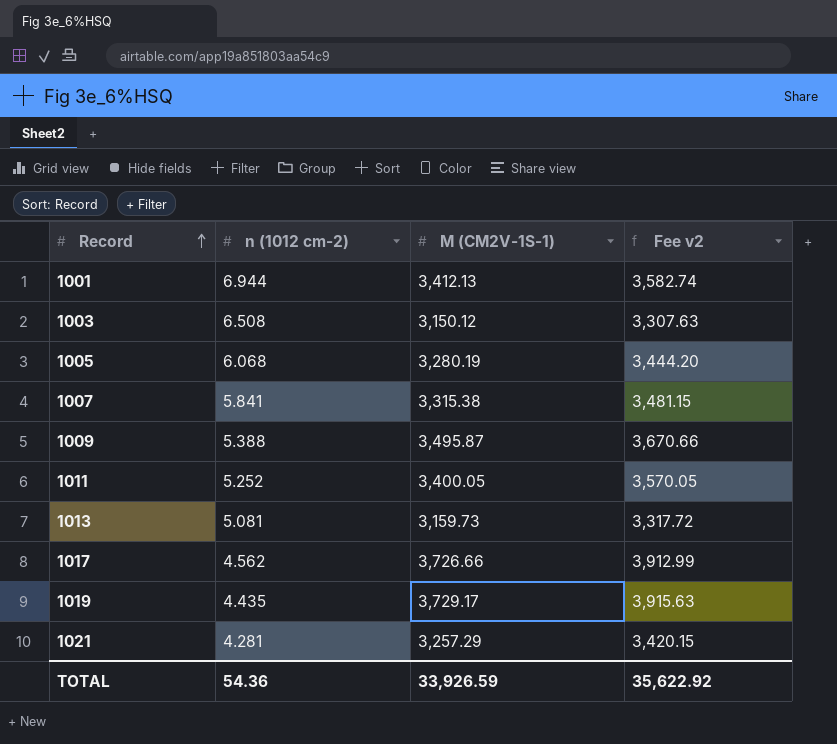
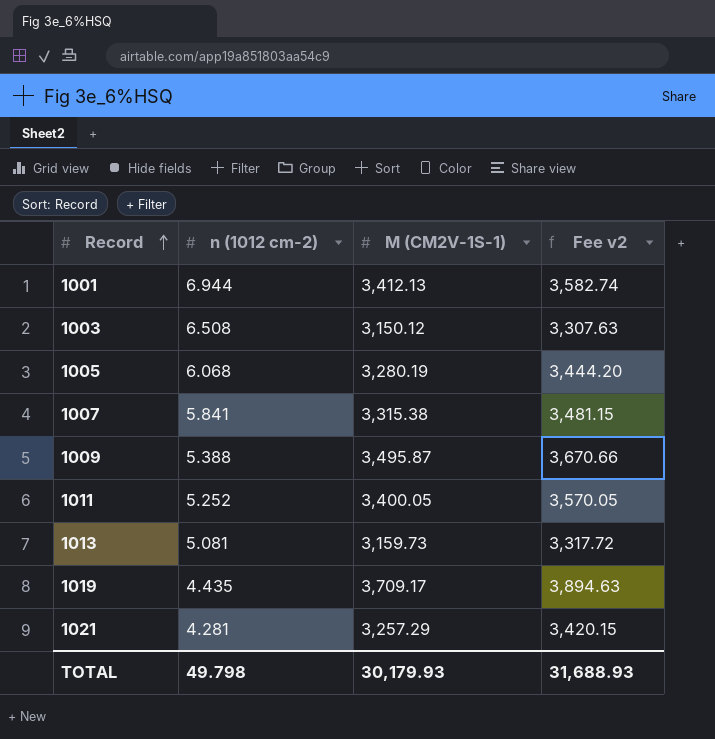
row 1017: 4.562 | 3,726.66 | 3,912.99 -> none
1019 | Μ (CM2V-1S-1): 3,729.17 -> 3,709.17
1019 | Fee v2: 3,915.63 -> 3,894.63
TOTAL | n (1012 cm-2): 54.36 -> 49.798
TOTAL | Μ (CM2V-1S-1): 33,926.59 -> 30,179.93
TOTAL | Fee v2: 35,622.92 -> 31,688.93

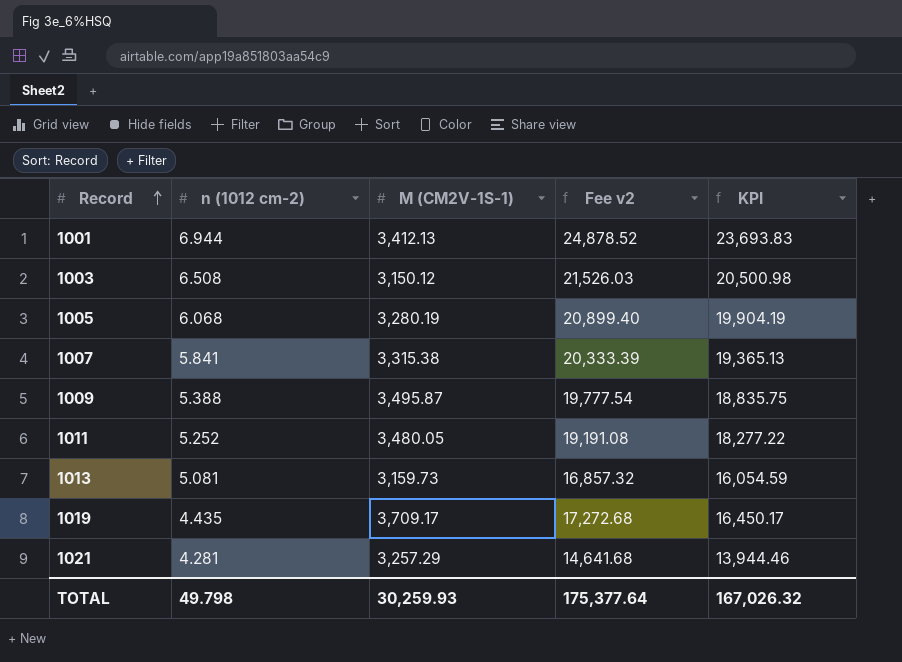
column Fee v2 | formula: [Μ (CM2V-1S-1)] * 1.05 -> [KPI] * 1.05
column KPI | formula: none -> [n (1012 cm-2)] * [Μ (CM2V-1S-1)]
1011 | Μ (CM2V-1S-1): 3,400.05 -> 3,480.05
TOTAL | Μ (CM2V-1S-1): 30,179.93 -> 30,259.93
TOTAL | Fee v2: 31,688.93 -> 175,377.64

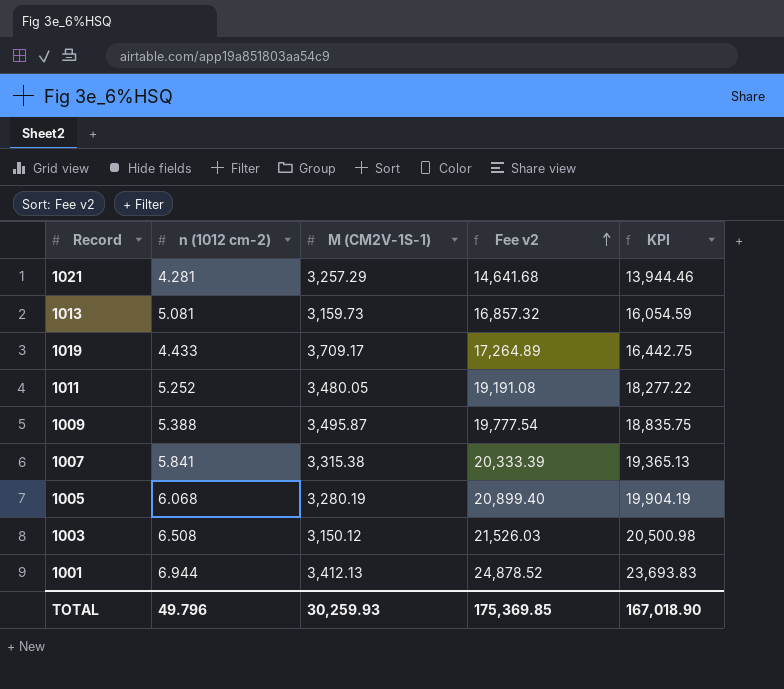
row order: Record ascending -> Fee v2 ascending
1019 | n (1012 cm-2): 4.435 -> 4.433
1019 | Fee v2: 17,272.68 -> 17,264.89
1019 | KPI: 16,450.17 -> 16,442.75
TOTAL | n (1012 cm-2): 49.798 -> 49.796
TOTAL | Fee v2: 175,377.64 -> 175,369.85
TOTAL | KPI: 167,026.32 -> 167,018.90

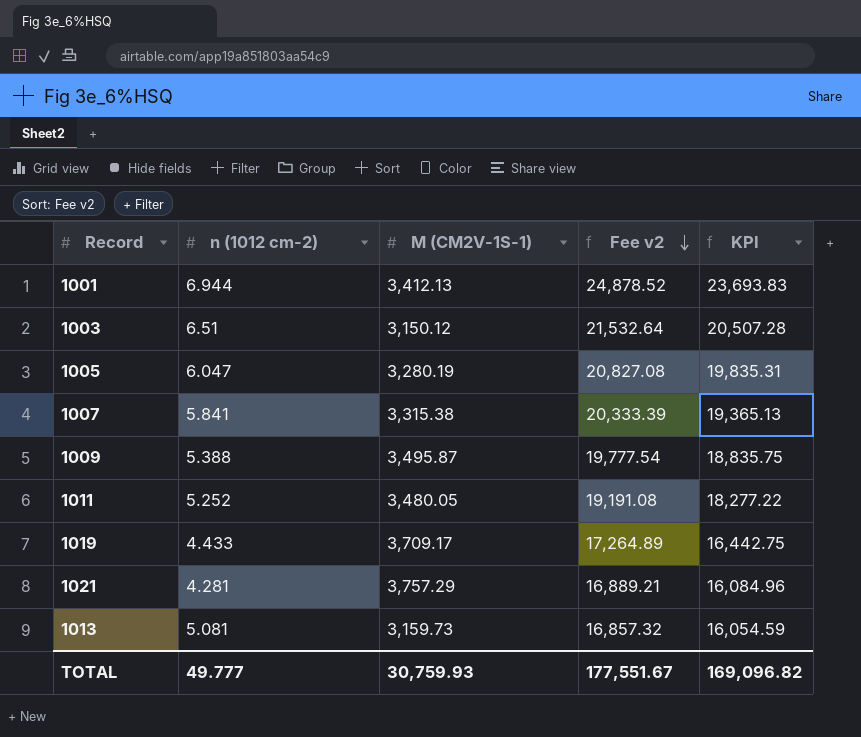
row order: Fee v2 ascending -> Fee v2 descending
1003 | n (1012 cm-2): 6.508 -> 6.51
1003 | Fee v2: 21,526.03 -> 21,532.64
1003 | KPI: 20,500.98 -> 20,507.28
1005 | n (1012 cm-2): 6.068 -> 6.047
1005 | Fee v2: 20,899.40 -> 20,827.08
1005 | KPI: 19,904.19 -> 19,835.31
1021 | Μ (CM2V-1S-1): 3,257.29 -> 3,757.29
1021 | Fee v2: 14,641.68 -> 16,889.21
1021 | KPI: 13,944.46 -> 16,084.96
TOTAL | n (1012 cm-2): 49.796 -> 49.777
TOTAL | Μ (CM2V-1S-1): 30,259.93 -> 30,759.93
TOTAL | Fee v2: 175,369.85 -> 177,551.67
TOTAL | KPI: 167,018.90 -> 169,096.82

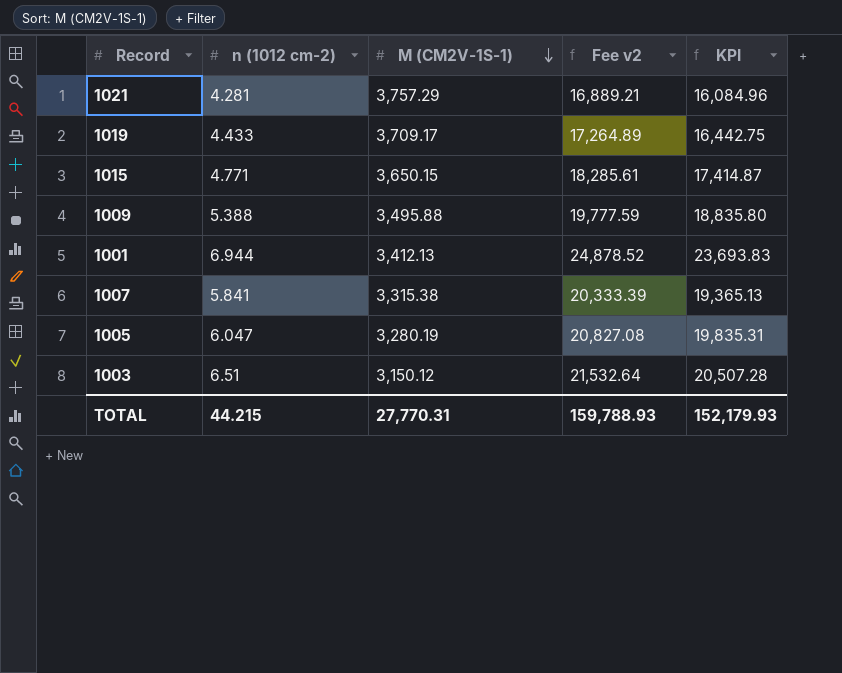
row order: Fee v2 descending -> Μ (CM2V-1S-1) descending
row 1011: 5.252 | 3,480.05 | 19,191.08 | 18,277.22 -> none
row 1013: 5.081 | 3,159.73 | 16,857.32 | 16,054.59 -> none
row 1015: none -> 4.771 | 3,650.15 | 18,285.61 | 17,414.87
1009 | Μ (CM2V-1S-1): 3,495.87 -> 3,495.88
1009 | Fee v2: 19,777.54 -> 19,777.59
1009 | KPI: 18,835.75 -> 18,835.80
TOTAL | n (1012 cm-2): 49.777 -> 44.215
TOTAL | Μ (CM2V-1S-1): 30,759.93 -> 27,770.31
TOTAL | Fee v2: 177,551.67 -> 159,788.93
TOTAL | KPI: 169,096.82 -> 152,179.93

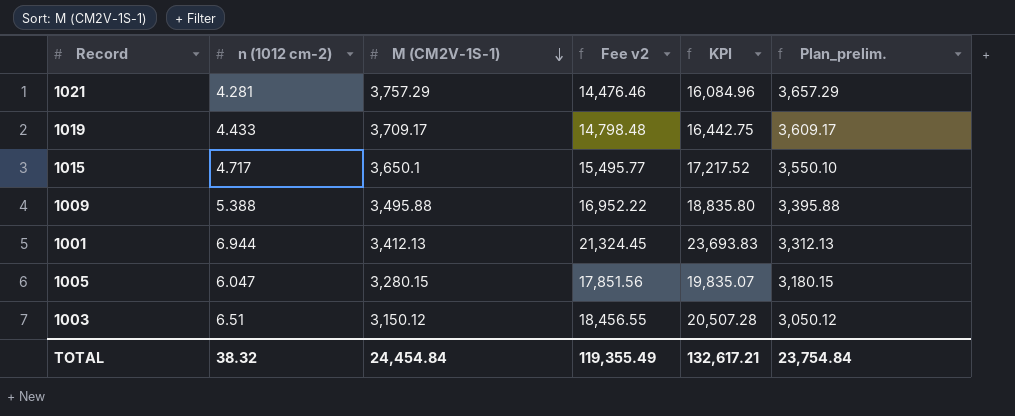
column Fee v2 | formula: [KPI] * 1.05 -> [KPI] * 0.9
column Plan_prelim. | formula: none -> [Μ (CM2V-1S-1)] - 100
row 1007: 5.841 | 3,315.38 | 20,333.39 | 19,365.13 -> none
1015 | n (1012 cm-2): 4.771 -> 4.717
1015 | Μ (CM2V-1S-1): 3,650.15 -> 3,650.1
1015 | KPI: 17,414.87 -> 17,217.52
1005 | Μ (CM2V-1S-1): 3,280.19 -> 3,280.15
1005 | KPI: 19,835.31 -> 19,835.07
TOTAL | n (1012 cm-2): 44.215 -> 38.32
TOTAL | Μ (CM2V-1S-1): 27,770.31 -> 24,454.84
TOTAL | Fee v2: 159,788.93 -> 119,355.49
TOTAL | KPI: 152,179.93 -> 132,617.21

